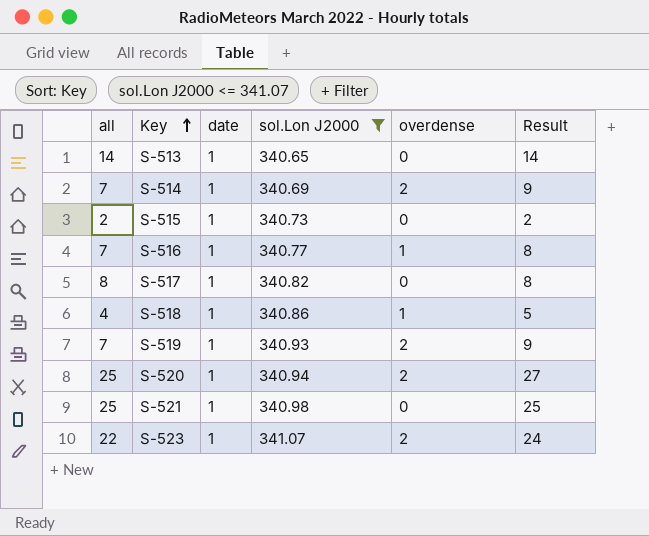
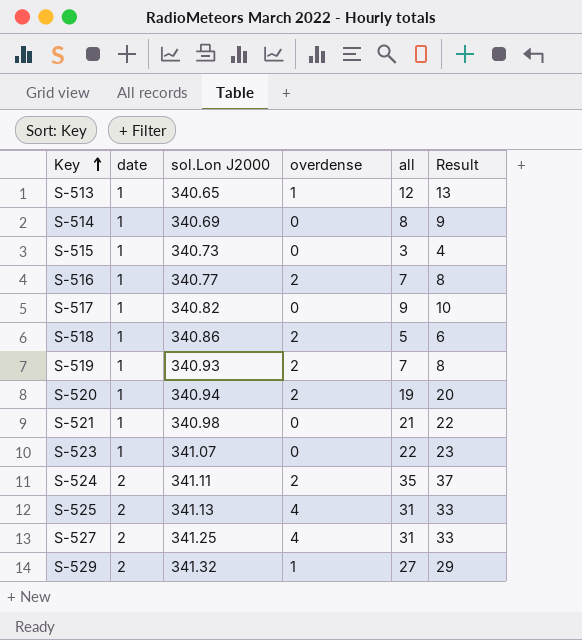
filter: sol.Lon J2000 <= 341.07 -> none
column all | position: 1 -> 5
column Result | formula: [all] + [overdense] -> [date] + [all]
S-513 | overdense: 0 -> 1
S-513 | all: 14 -> 12
S-514 | overdense: 2 -> 0
S-514 | all: 7 -> 8
S-515 | all: 2 -> 3
S-516 | overdense: 1 -> 2
S-517 | all: 8 -> 9
S-518 | overdense: 1 -> 2
S-518 | all: 4 -> 5
S-520 | all: 25 -> 19
S-521 | all: 25 -> 21
S-523 | overdense: 2 -> 0

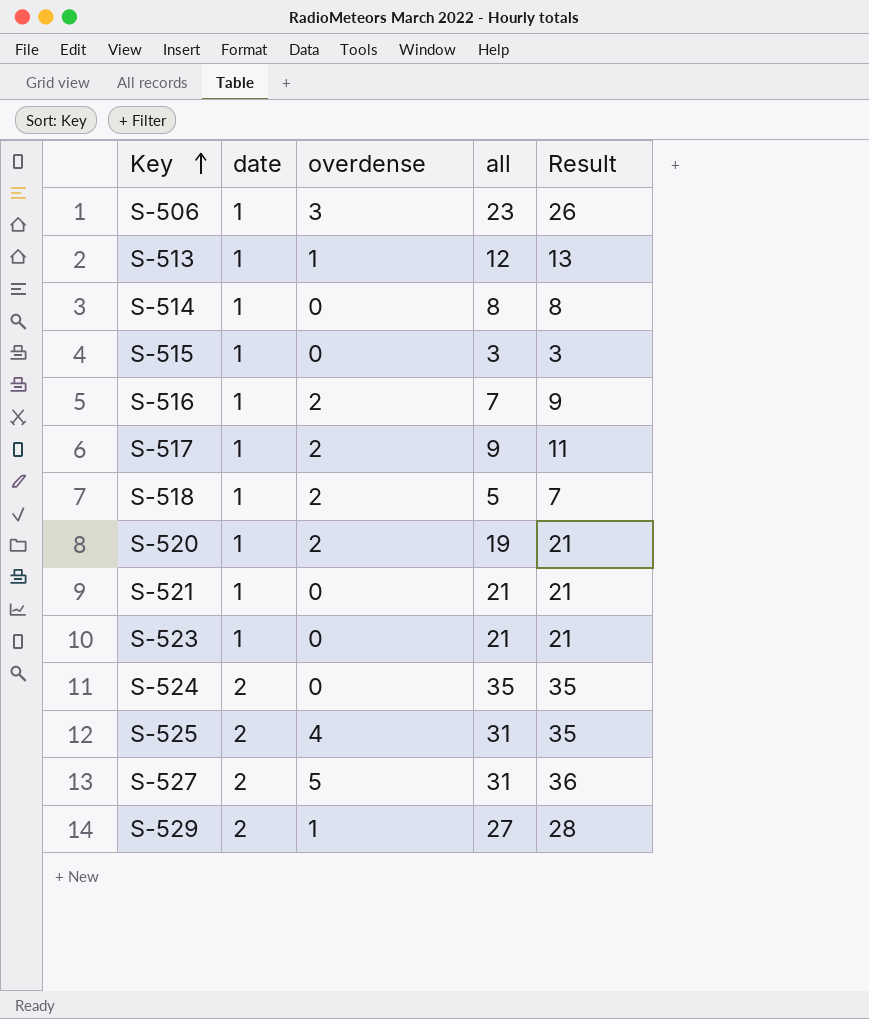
column sol.Lon J2000 | position: 3 -> none
column Result | formula: [date] + [all] -> [overdense] + [all]
row S-519: 1 | 340.93 | 2 | 7 | 8 -> none
row S-506: none -> 1 | 3 | 23 | 26
S-517 | overdense: 0 -> 2
S-523 | all: 22 -> 21
S-524 | overdense: 2 -> 0
S-527 | overdense: 4 -> 5

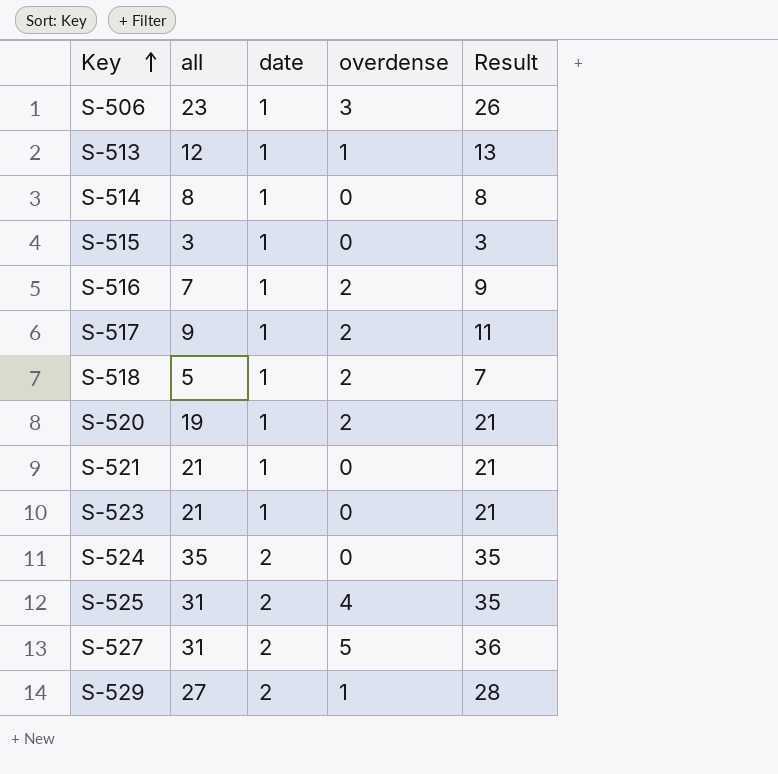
column all | position: 4 -> 2

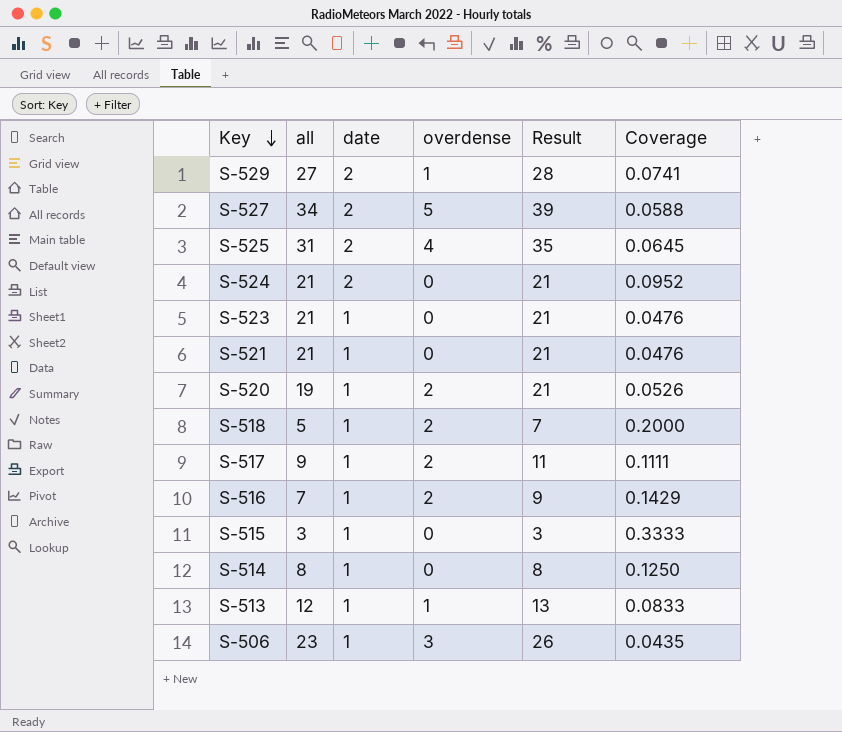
row order: Key ascending -> Key descending
column Coverage | formula: none -> [date] / [all]
S-527 | all: 31 -> 34
S-527 | Result: 36 -> 39
S-524 | all: 35 -> 21
S-524 | Result: 35 -> 21

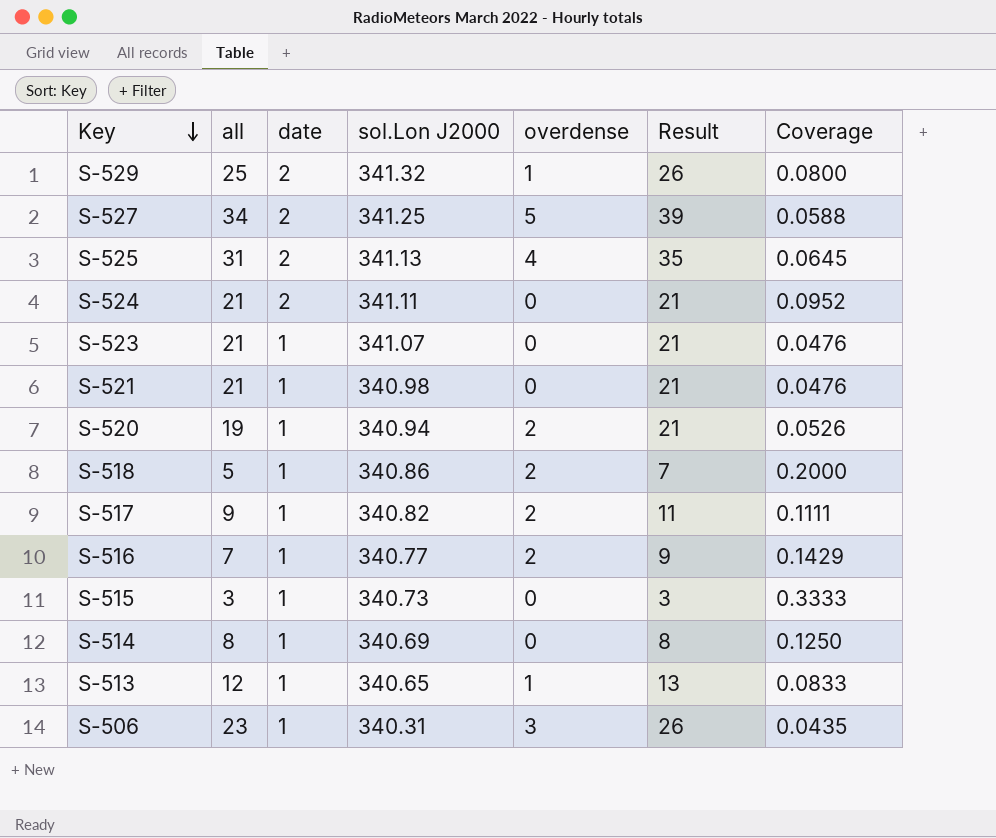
column sol.Lon J2000 | position: none -> 4
S-529 | all: 27 -> 25
S-529 | Result: 28 -> 26
S-529 | Coverage: 0.0741 -> 0.0800

